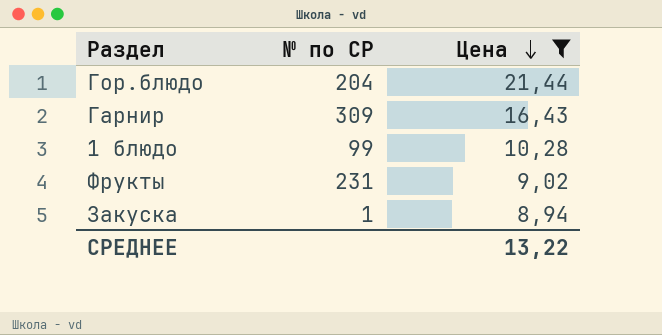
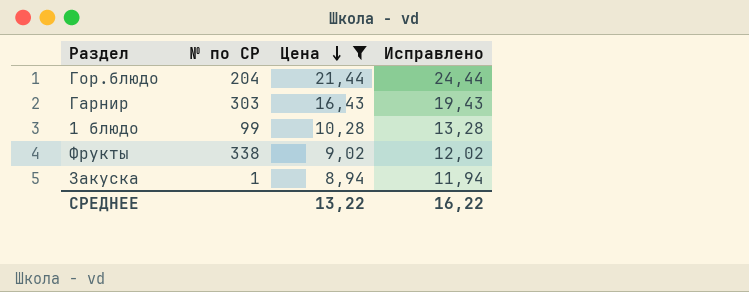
column Исправлено | formula: none -> [Цена] + 3
Гарнир | № по СР: 309 -> 303
Фрукты | № по СР: 231 -> 338

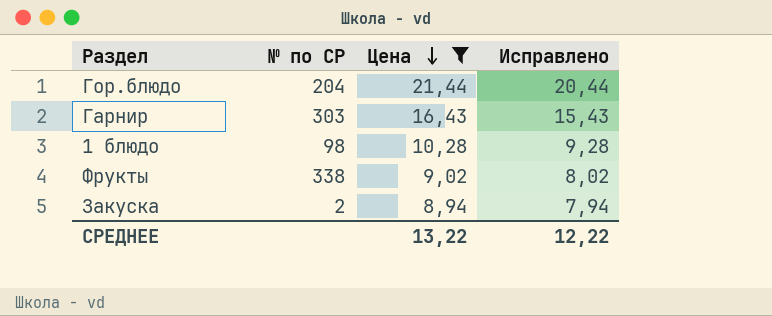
column Исправлено | formula: [Цена] + 3 -> [Цена] - 1
1 блюдо | № по СР: 99 -> 98
Закуска | № по СР: 1 -> 2
СРЕДНЕЕ | Исправлено: 16,22 -> 12,22

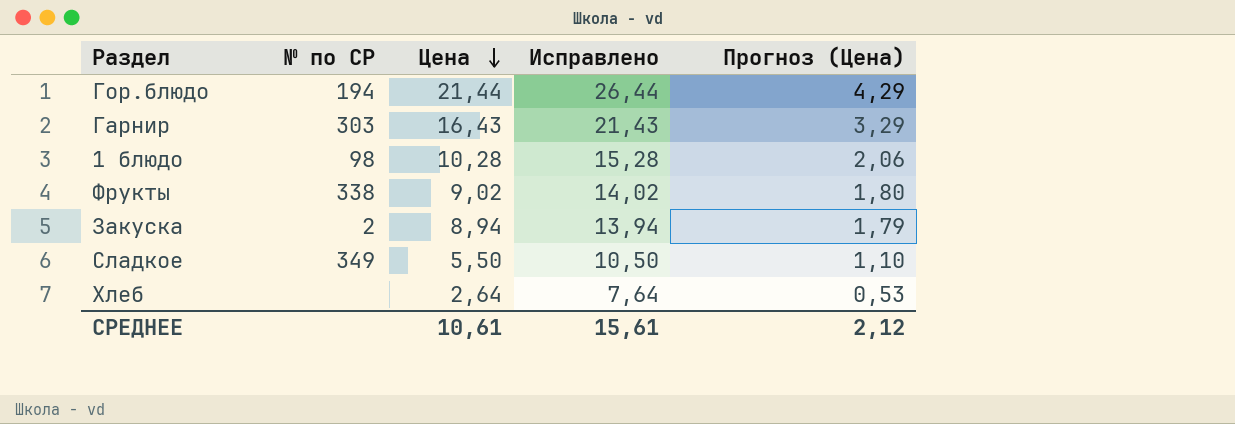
filter: Цена >= 8,94 -> none
column Исправлено | formula: [Цена] - 1 -> [Цена] + 5
column Прогноз (Цена) | formula: none -> [Цена] * 0,2
Гор.блюдо | № по СР: 204 -> 194
СРЕДНЕЕ | Цена: 13,22 -> 10,61
СРЕДНЕЕ | Исправлено: 12,22 -> 15,61

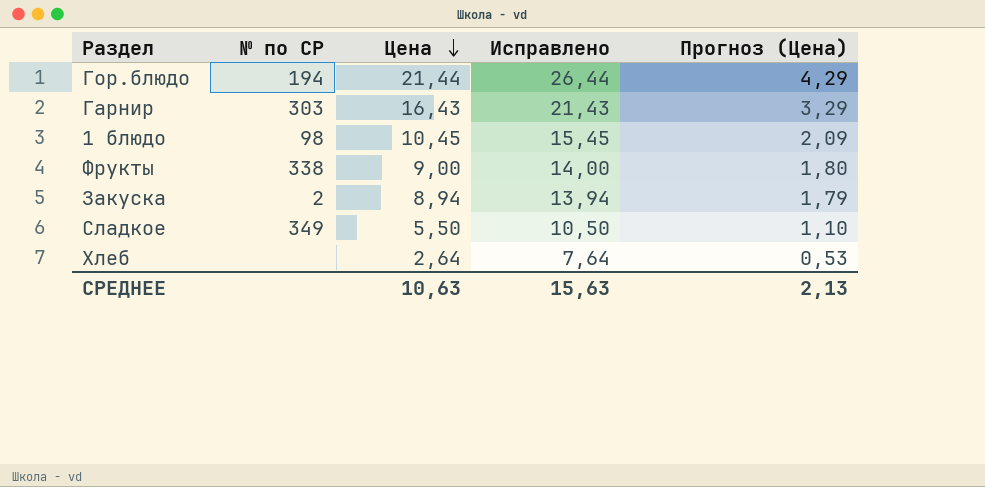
1 блюдо | Цена: 10,28 -> 10,45
1 блюдо | Исправлено: 15,28 -> 15,45
1 блюдо | Прогноз (Цена): 2,06 -> 2,09
Фрукты | Цена: 9,02 -> 9,00
Фрукты | Исправлено: 14,02 -> 14,00
СРЕДНЕЕ | Цена: 10,61 -> 10,63
СРЕДНЕЕ | Исправлено: 15,61 -> 15,63
СРЕДНЕЕ | Прогноз (Цена): 2,12 -> 2,13

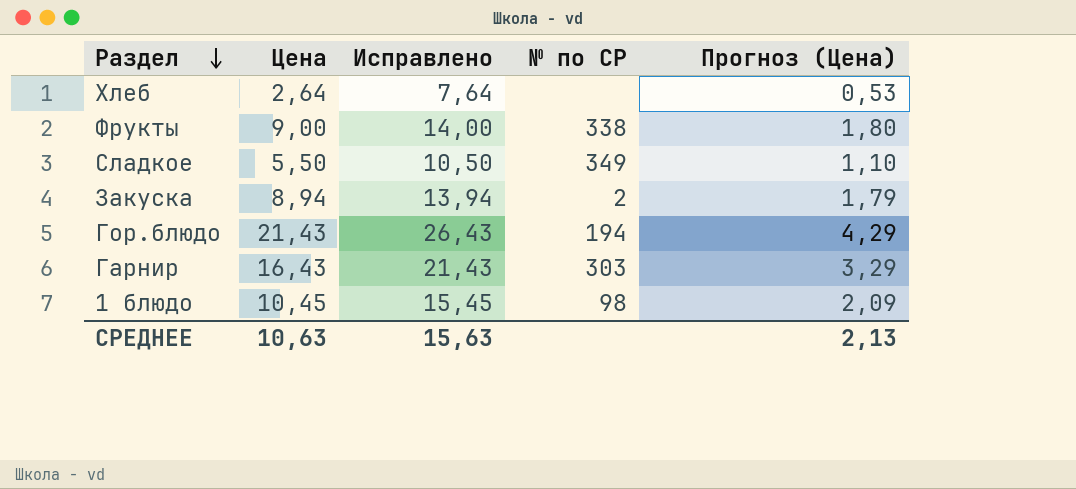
row order: Цена descending -> Раздел descending
column № по СР | position: 2 -> 4
Гор.блюдо | Цена: 21,44 -> 21,43
Гор.блюдо | Исправлено: 26,44 -> 26,43

